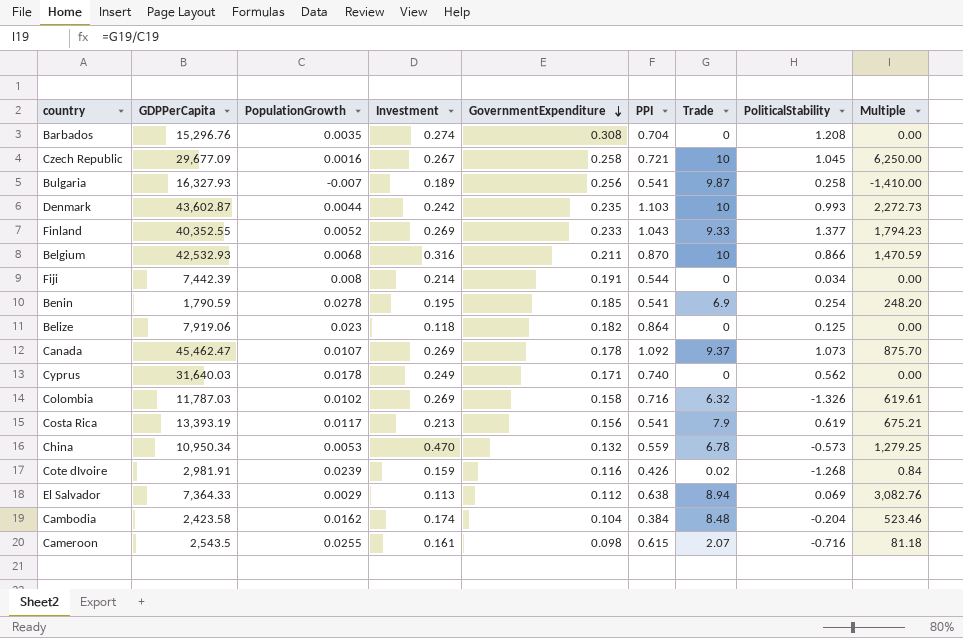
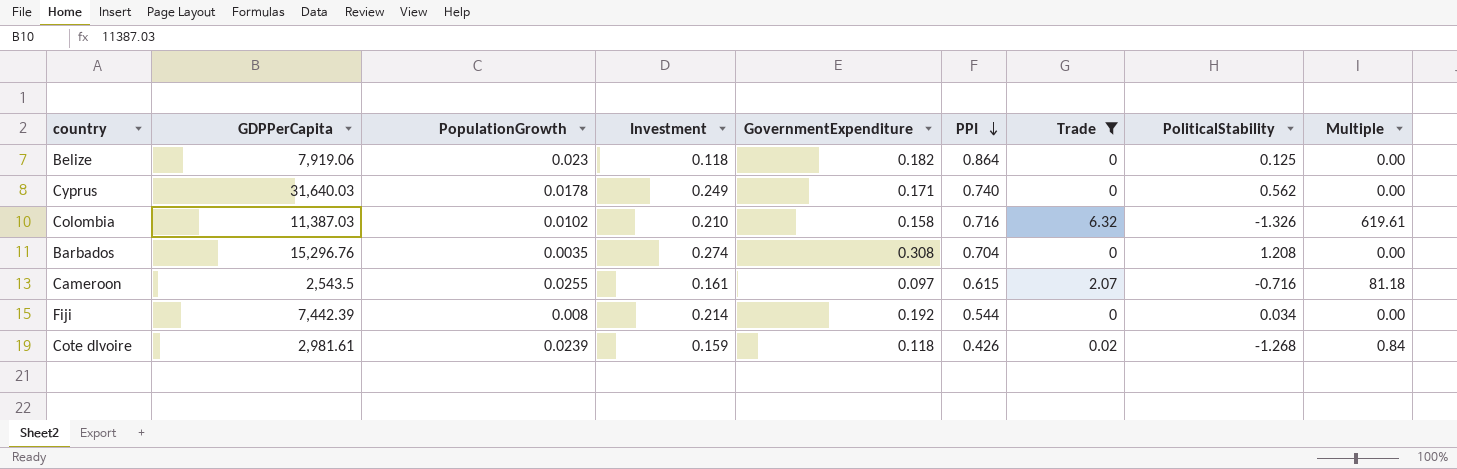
filter: none -> Trade <= 6.32
row order: GovernmentExpenditure descending -> PPI descending
Colombia | GDPPerCapita: 11,787.03 -> 11,387.03
Colombia | Investment: 0.269 -> 0.210
Cameroon | GovernmentExpenditure: 0.098 -> 0.097
Fiji | GovernmentExpenditure: 0.191 -> 0.192
Cote dIvoire | GDPPerCapita: 2,981.91 -> 2,981.61
Cote dIvoire | GovernmentExpenditure: 0.116 -> 0.118

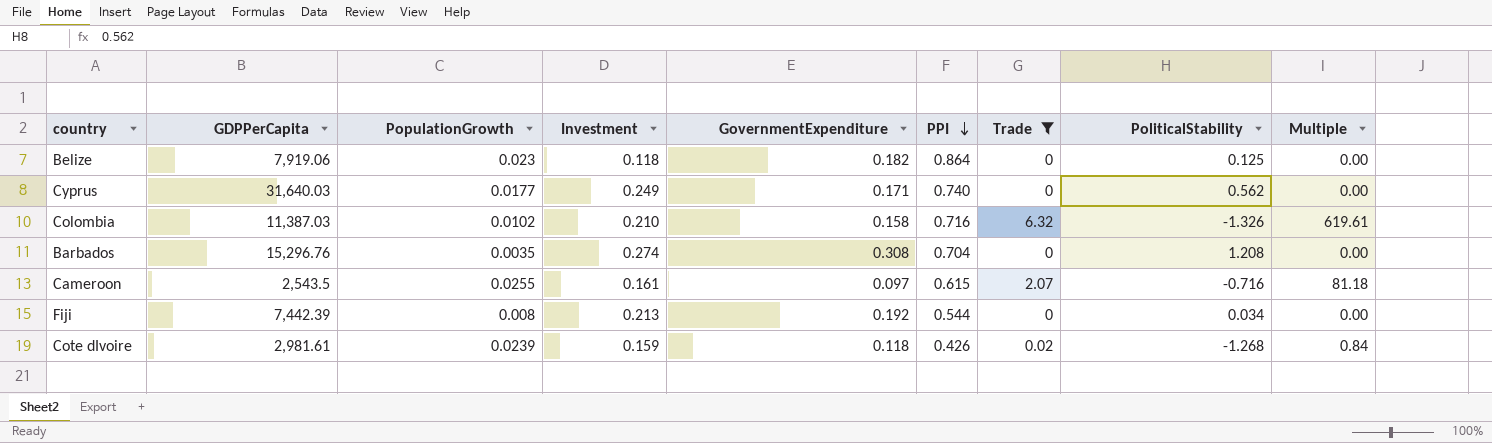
Cyprus | PopulationGrowth: 0.0178 -> 0.0177
Fiji | Investment: 0.214 -> 0.213

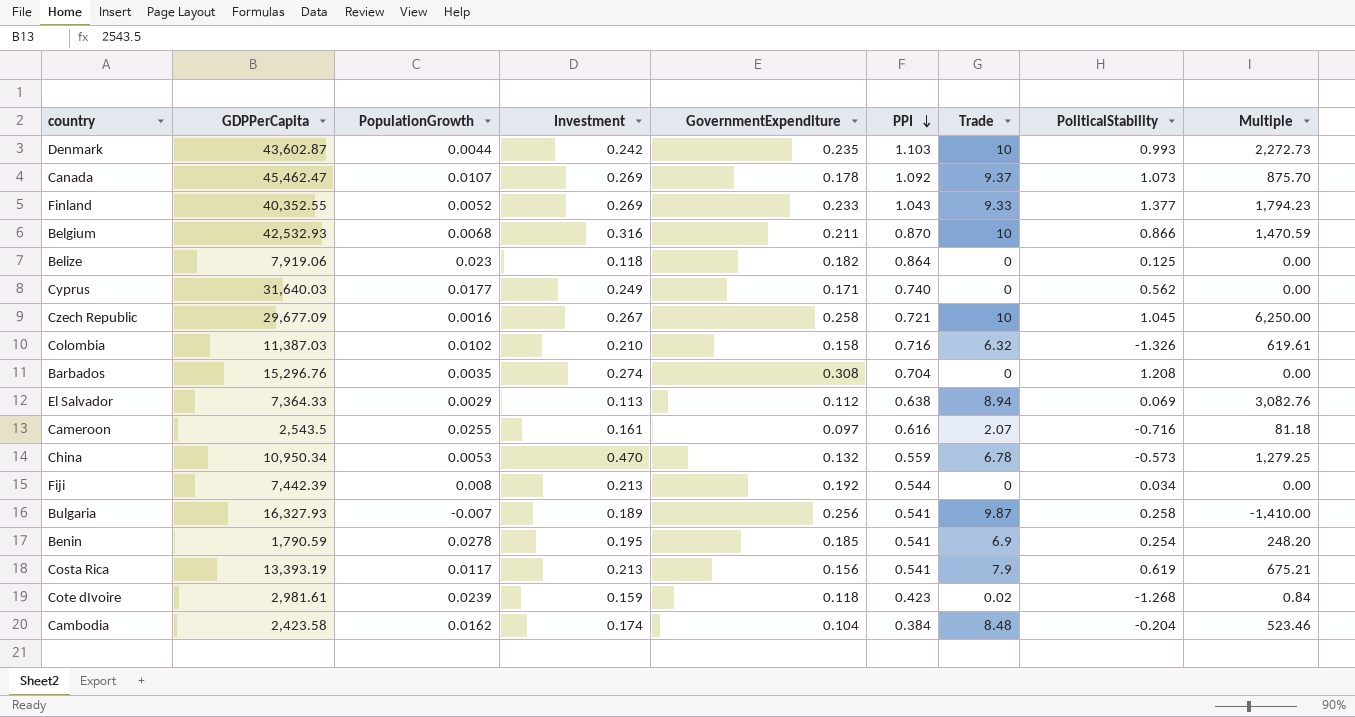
filter: Trade <= 6.32 -> none
Cameroon | PPI: 0.615 -> 0.616
Cote dIvoire | PPI: 0.426 -> 0.423

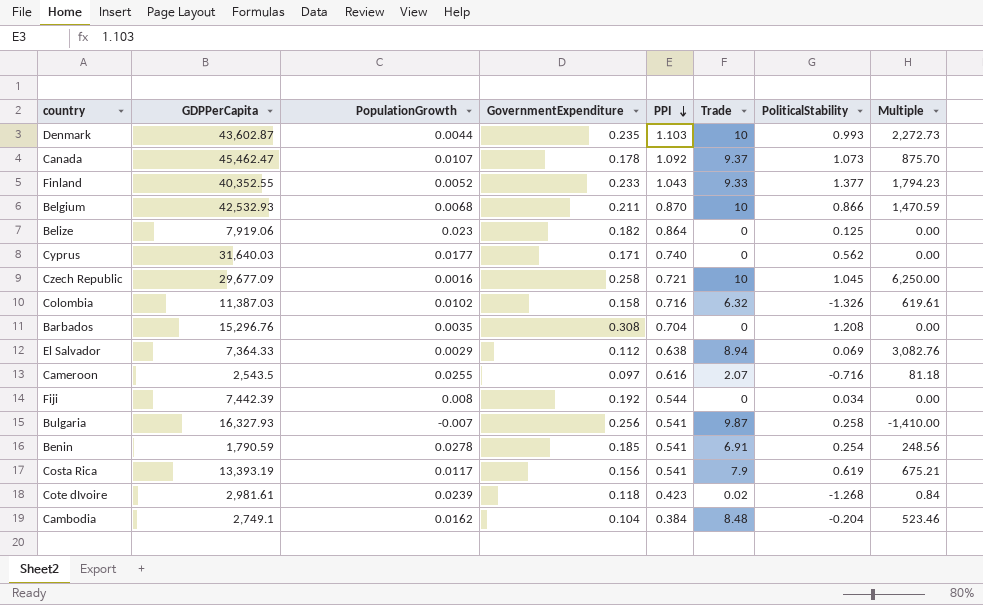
column Investment | position: 4 -> none
row China: 10,950.34 | 0.0053 | 0.470 | 0.132 | 0.559 | 6.78 | -0.573 | 1,279.25 -> none
Benin | Trade: 6.9 -> 6.91
Benin | Multiple: 248.20 -> 248.56
Cambodia | GDPPerCapita: 2,423.58 -> 2,749.1

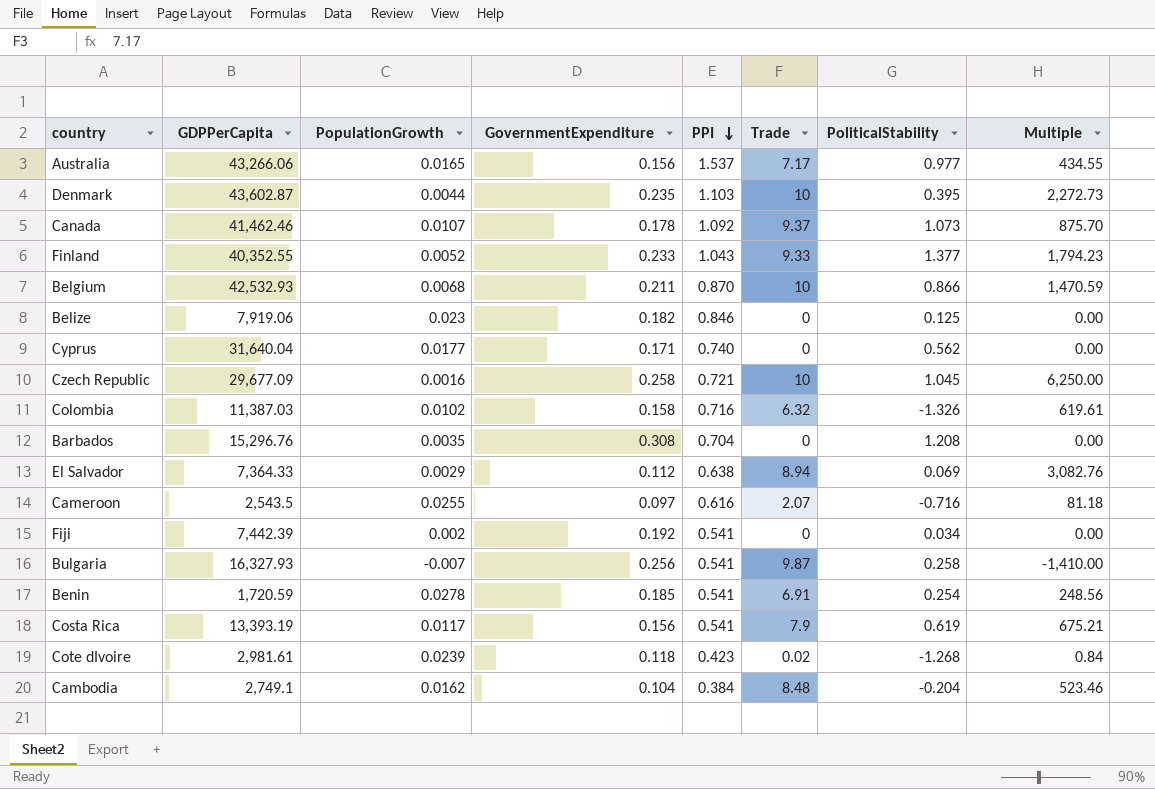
row Australia: none -> 43,266.06 | 0.0165 | 0.156 | 1.537 | 7.17 | 0.977 | 434.55
Denmark | PoliticalStability: 0.993 -> 0.395
Canada | GDPPerCapita: 45,462.47 -> 41,462.46
Belize | PPI: 0.864 -> 0.846
Cyprus | GDPPerCapita: 31,640.03 -> 31,640.04
Fiji | PopulationGrowth: 0.008 -> 0.002
Fiji | PPI: 0.544 -> 0.541
Benin | GDPPerCapita: 1,790.59 -> 1,720.59

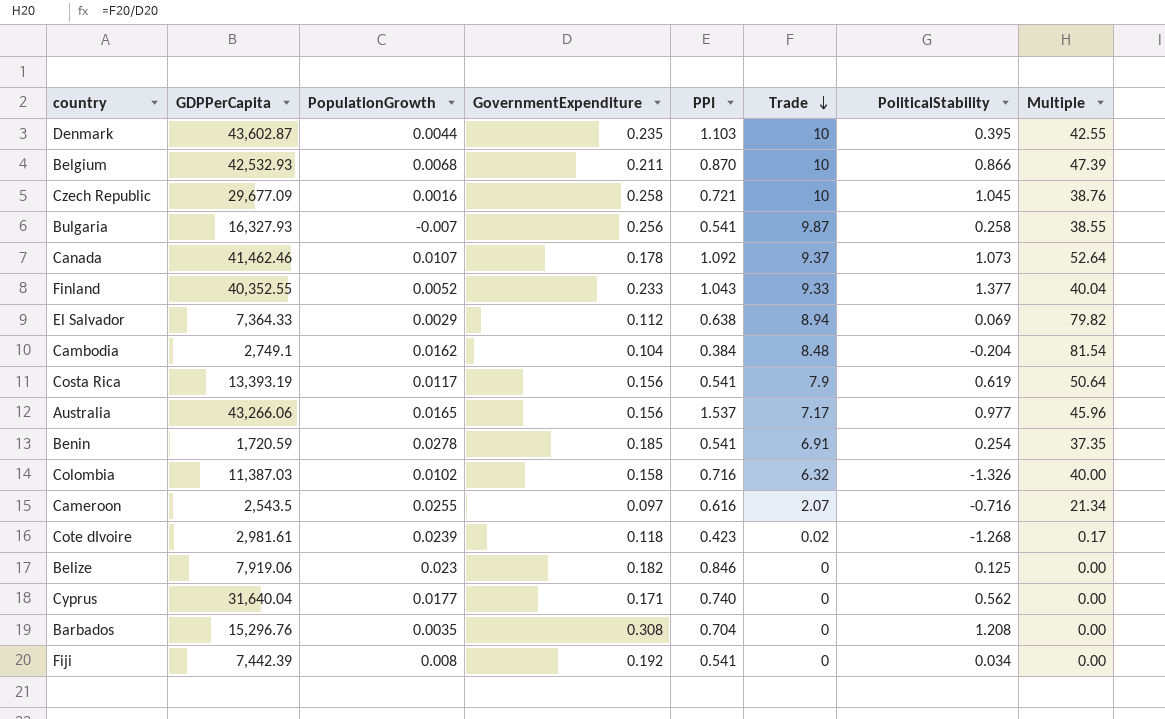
row order: PPI descending -> Trade descending
column Multiple | formula: [Trade] / [PopulationGrowth] -> [Trade] / [GovernmentExpenditure]
Fiji | PopulationGrowth: 0.002 -> 0.008

